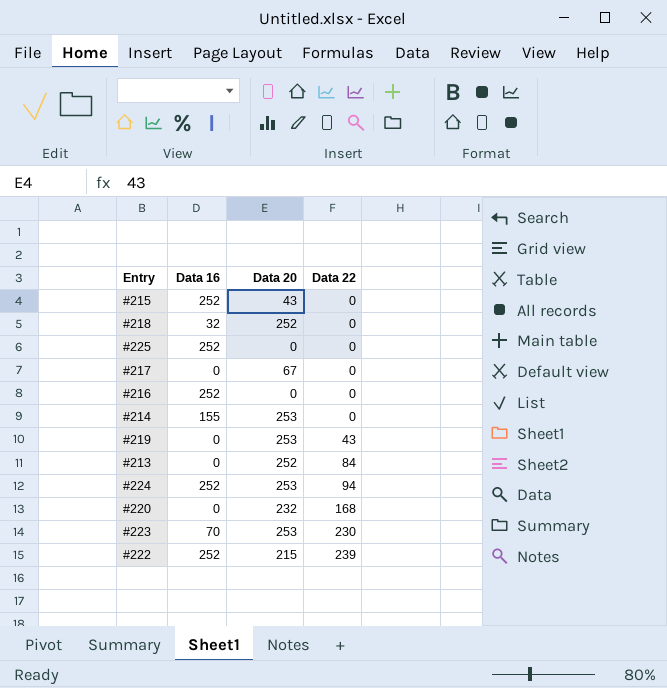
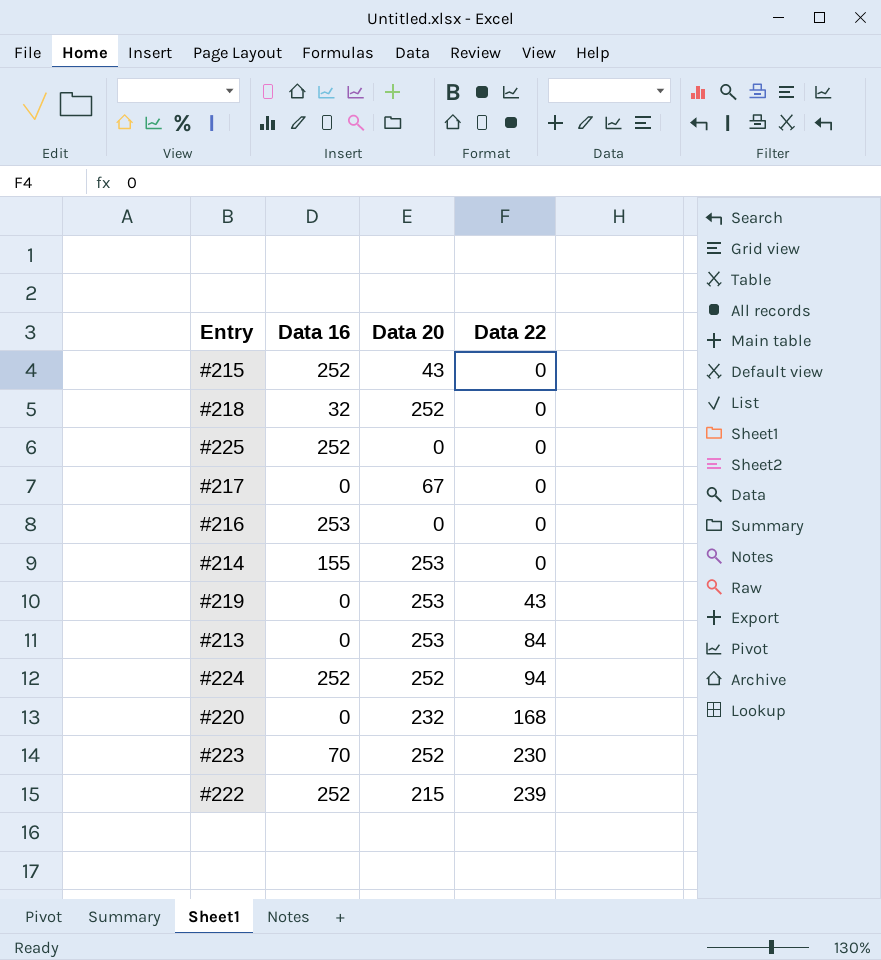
#216 | Data 16: 252 -> 253
#213 | Data 20: 252 -> 253
#224 | Data 20: 253 -> 252
#223 | Data 20: 253 -> 252

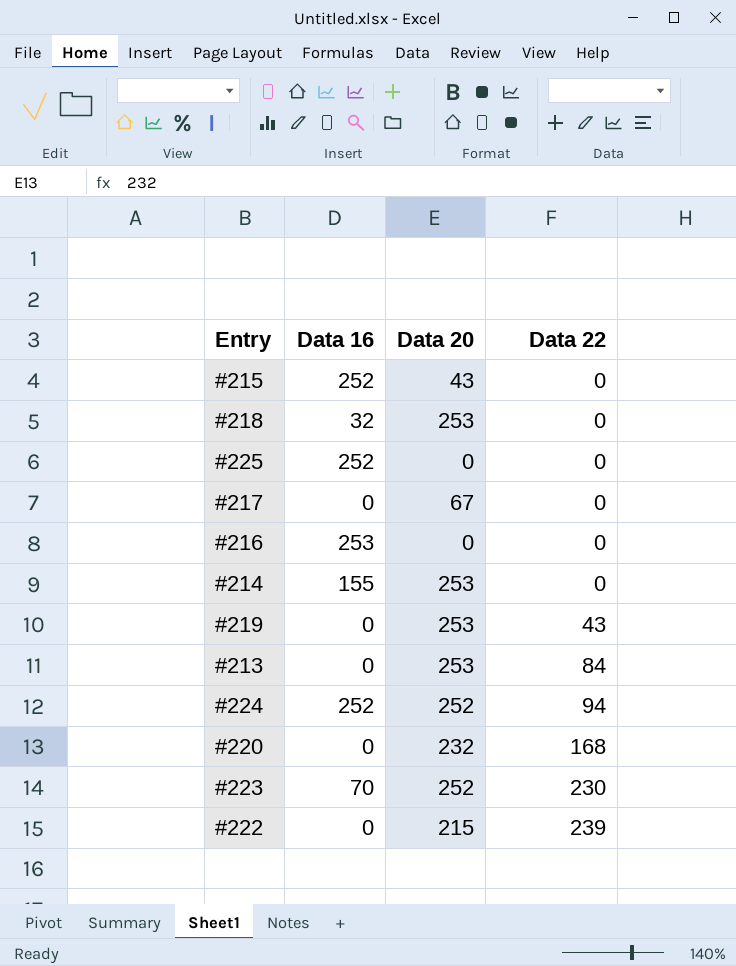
#218 | Data 20: 252 -> 253
#222 | Data 16: 252 -> 0

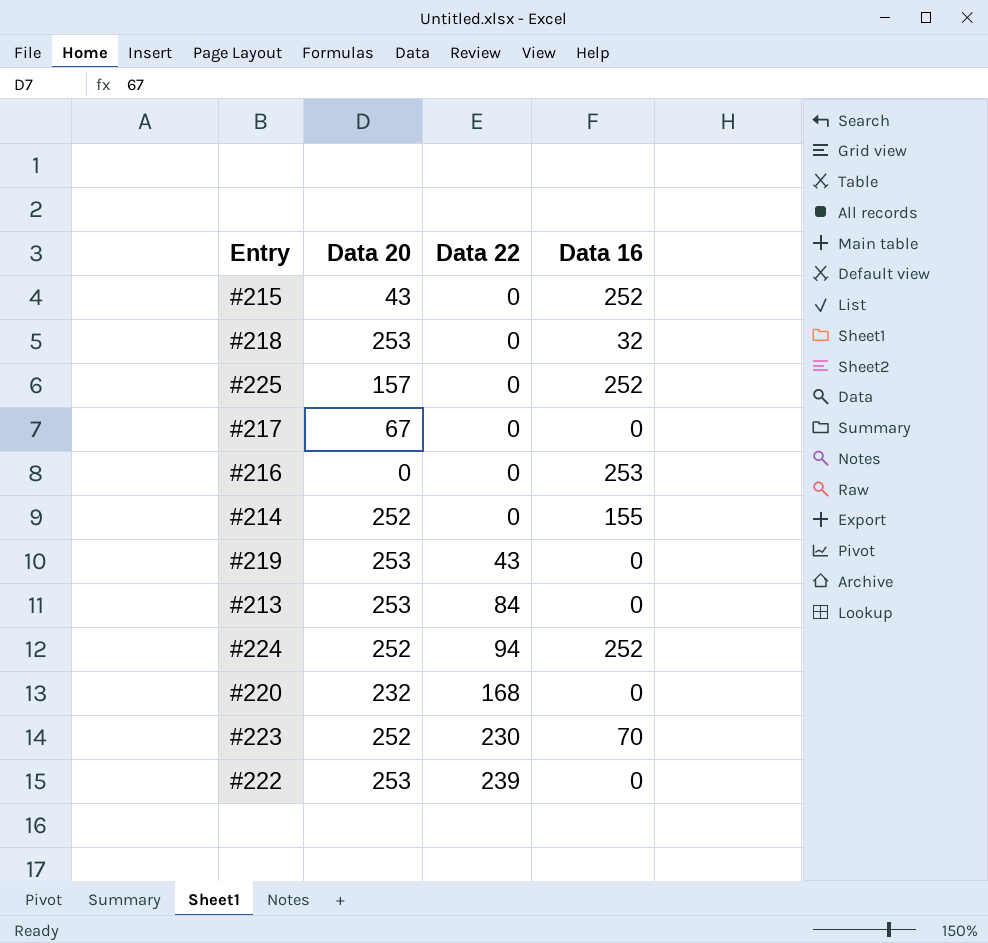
column Data 16 | position: 2 -> 4
#225 | Data 20: 0 -> 157
#214 | Data 20: 253 -> 252
#222 | Data 20: 215 -> 253

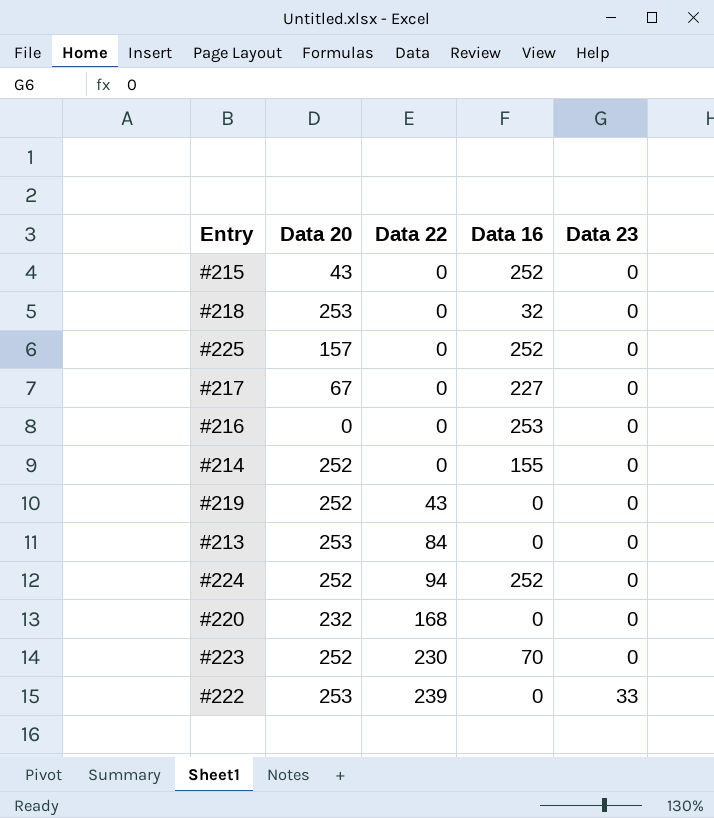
column Data 23 | position: none -> 5
#217 | Data 16: 0 -> 227
#219 | Data 20: 253 -> 252

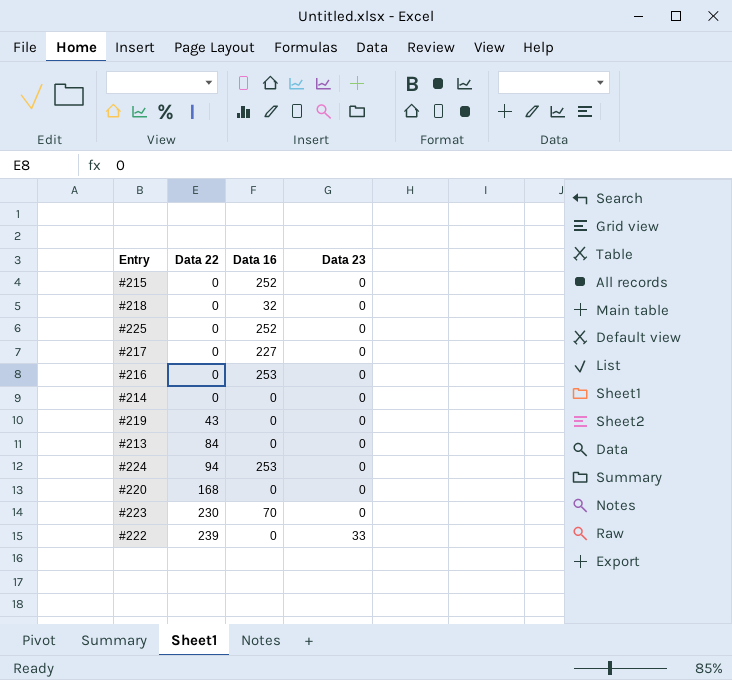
column Data 20 | position: 2 -> none
#214 | Data 16: 155 -> 0
#224 | Data 16: 252 -> 253

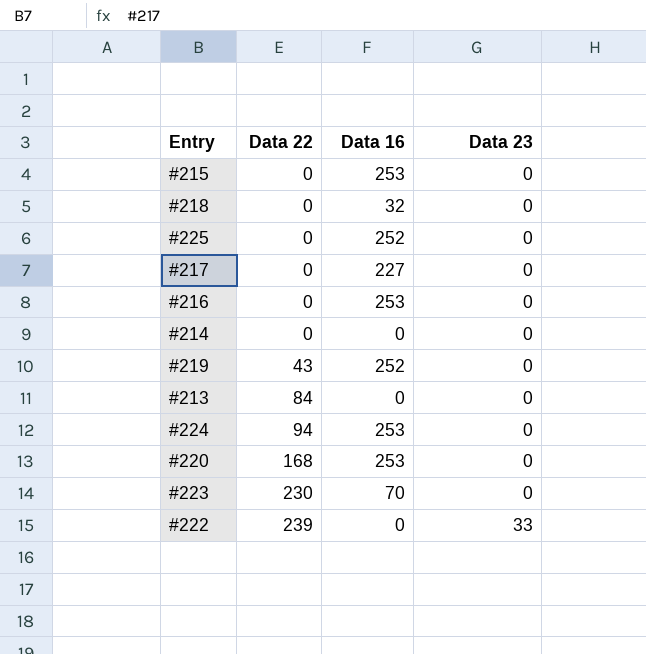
#215 | Data 16: 252 -> 253
#219 | Data 16: 0 -> 252
#220 | Data 16: 0 -> 253

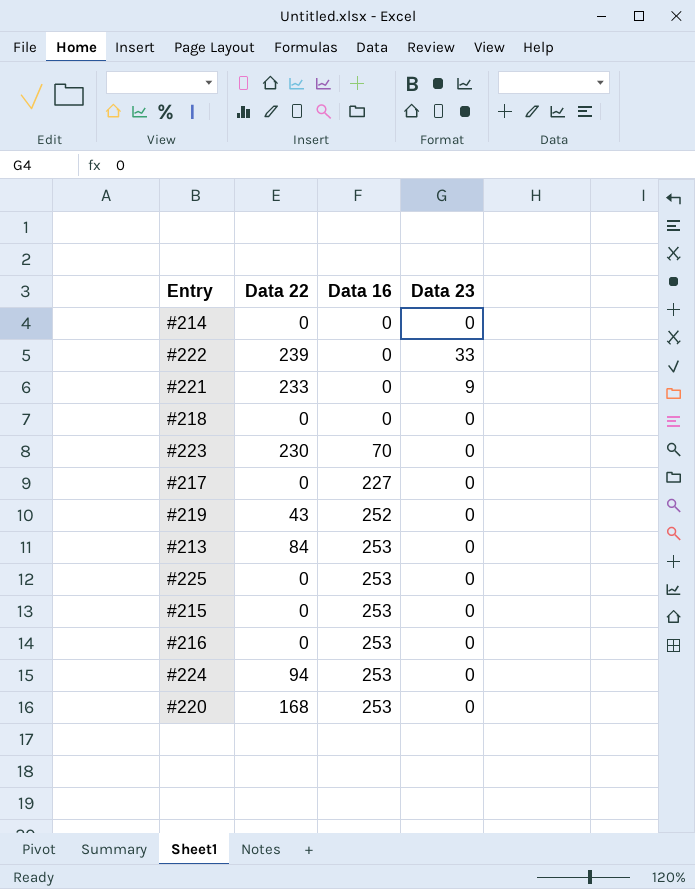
row order: Data 22 ascending -> Data 16 ascending
row #221: none -> 233 | 0 | 9
#218 | Data 16: 32 -> 0
#213 | Data 16: 0 -> 253
#225 | Data 16: 252 -> 253

